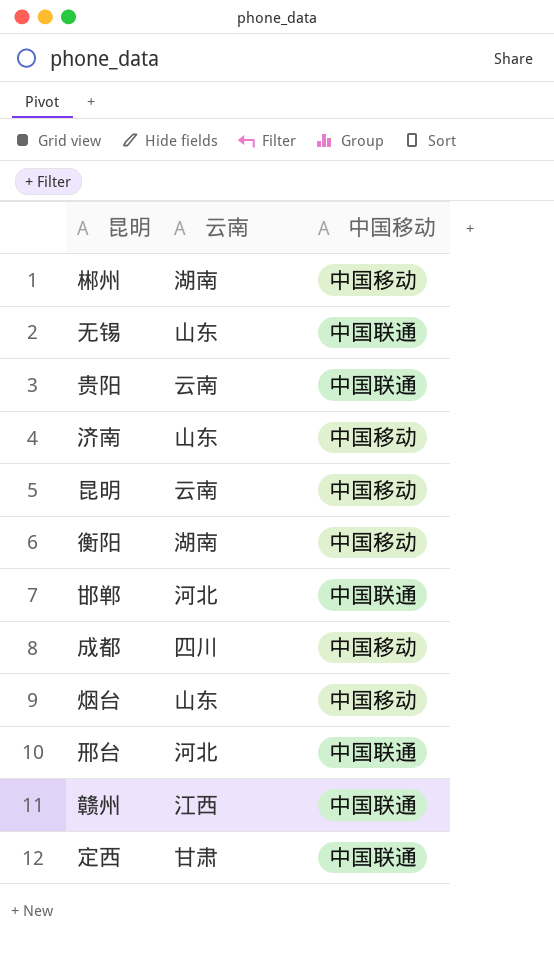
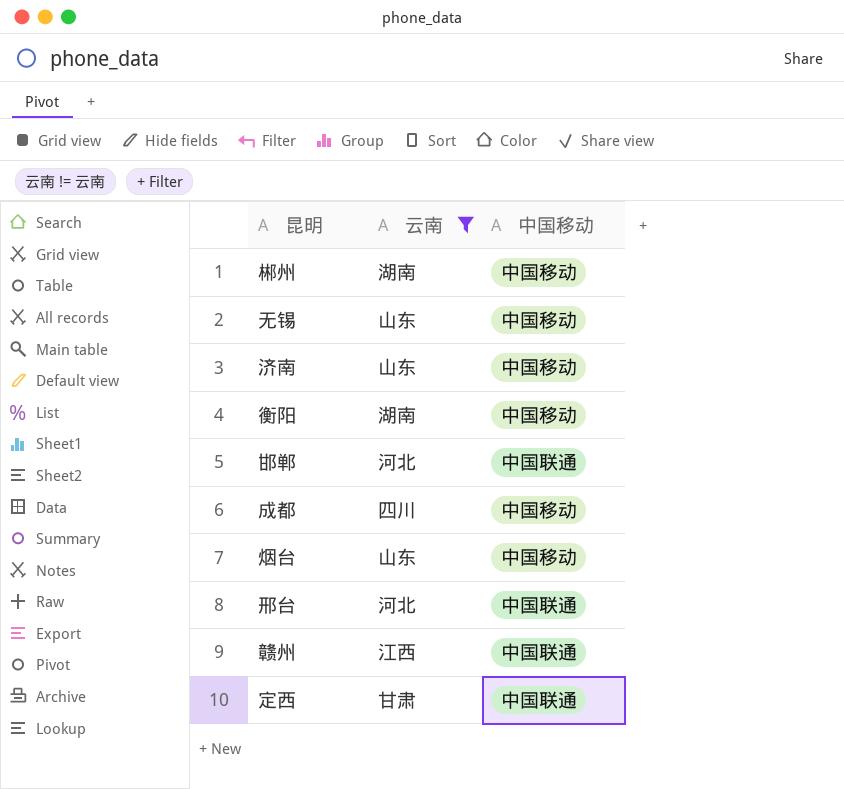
filter: none -> 云南 != 云南
无锡 | 中国移动: 中国联通 -> 中国移动

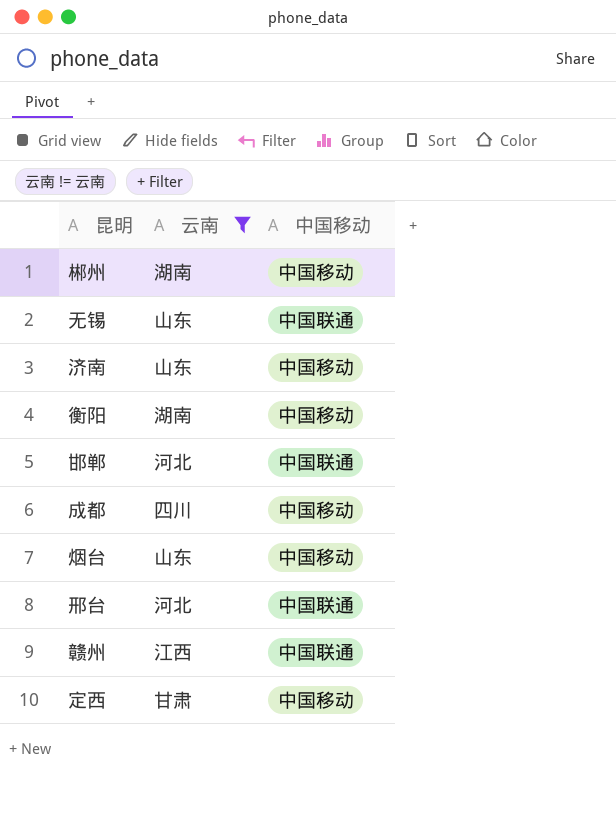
无锡 | 中国移动: 中国移动 -> 中国联通
定西 | 中国移动: 中国联通 -> 中国移动

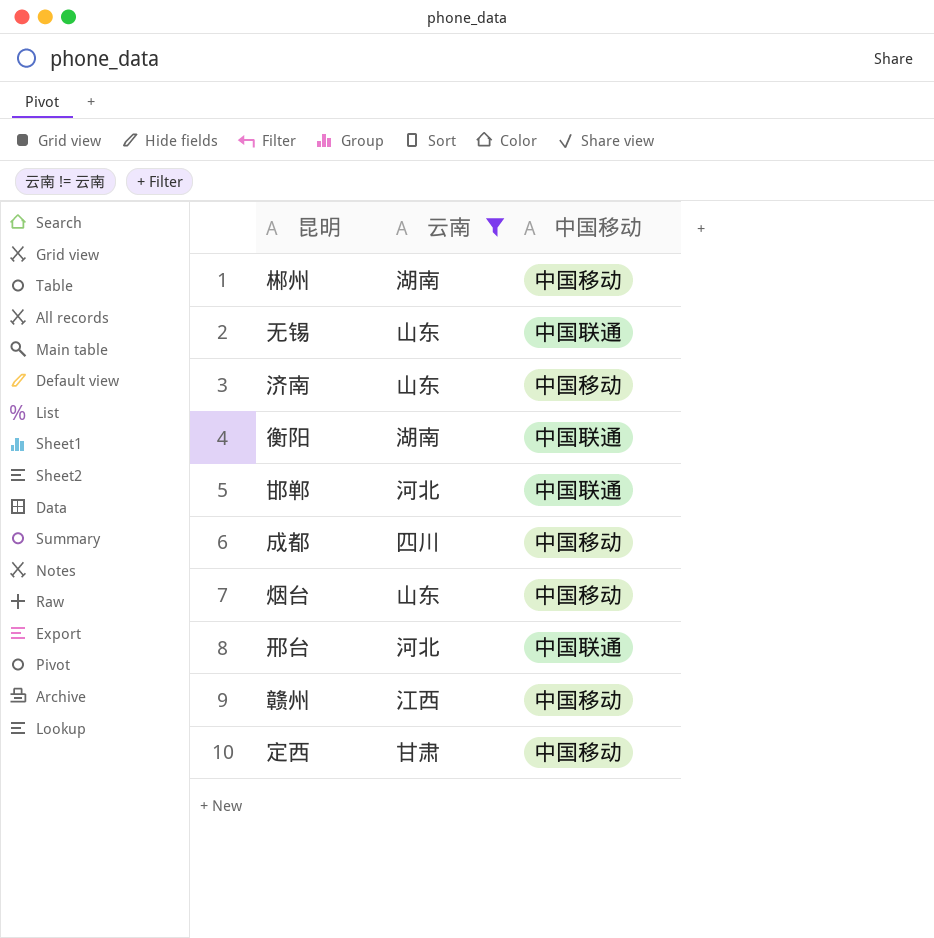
衡阳 | 中国移动: 中国移动 -> 中国联通
赣州 | 中国移动: 中国联通 -> 中国移动

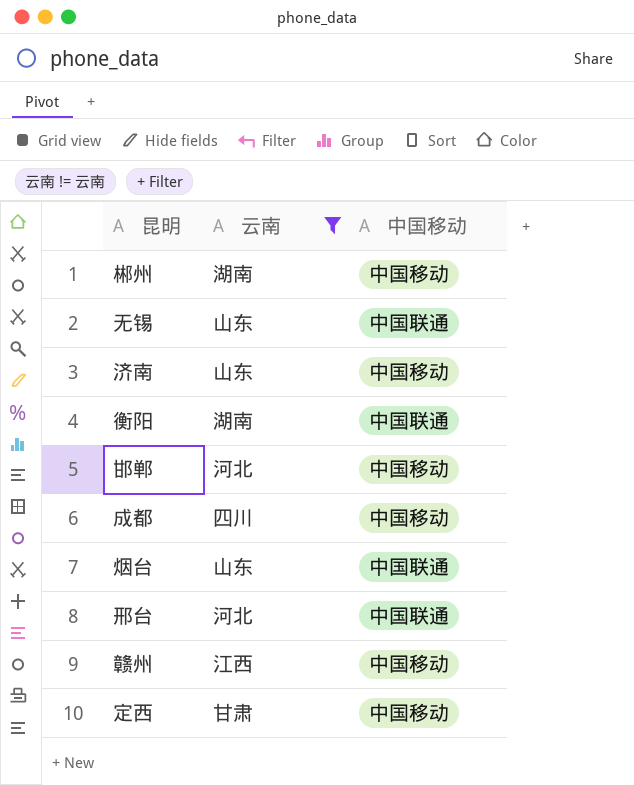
邯郸 | 中国移动: 中国联通 -> 中国移动
烟台 | 中国移动: 中国移动 -> 中国联通

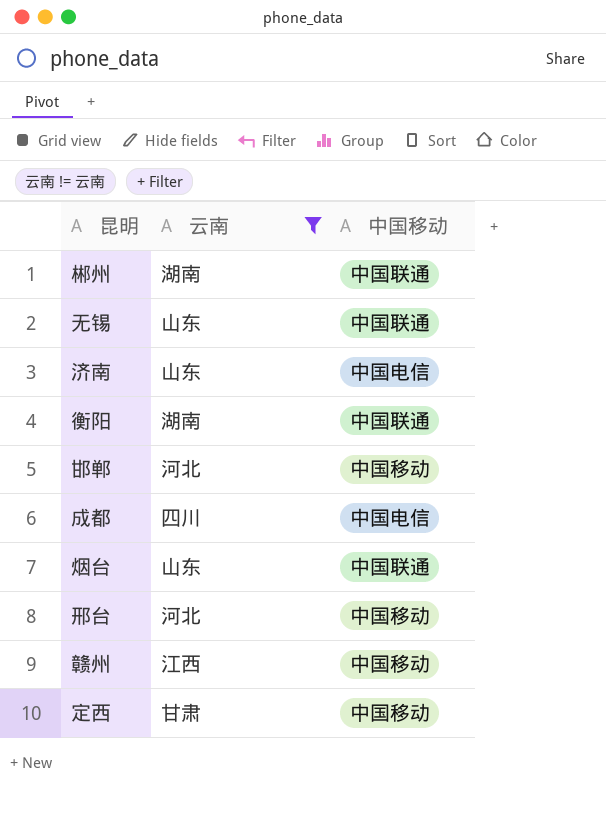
郴州 | 中国移动: 中国移动 -> 中国联通
济南 | 中国移动: 中国移动 -> 中国电信
成都 | 中国移动: 中国移动 -> 中国电信
邢台 | 中国移动: 中国联通 -> 中国移动

